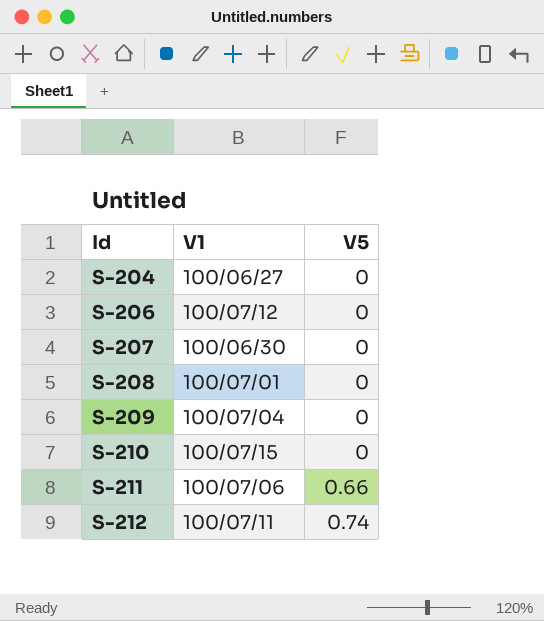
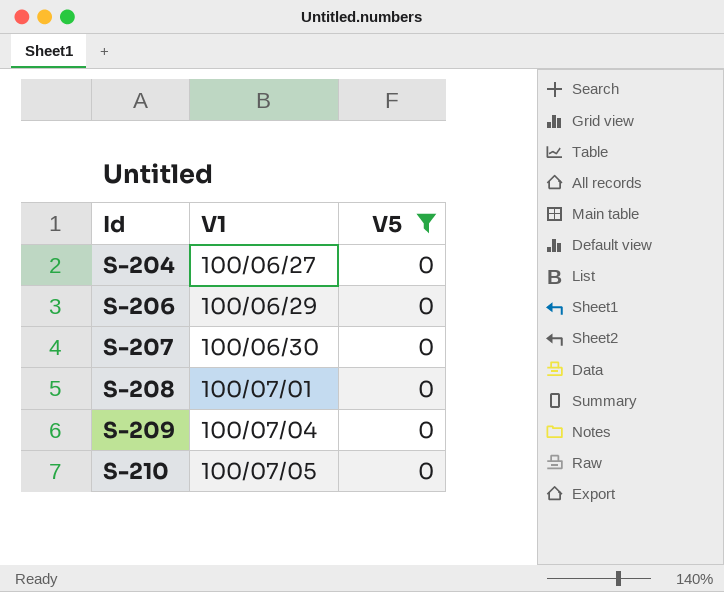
filter: none -> V5 = 0
S-206 | V1: 100/07/12 -> 100/06/29
S-210 | V1: 100/07/15 -> 100/07/05

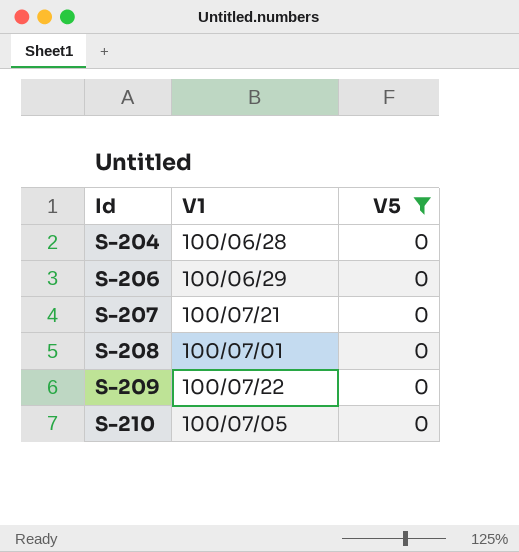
S-204 | V1: 100/06/27 -> 100/06/28
S-207 | V1: 100/06/30 -> 100/07/21
S-209 | V1: 100/07/04 -> 100/07/22

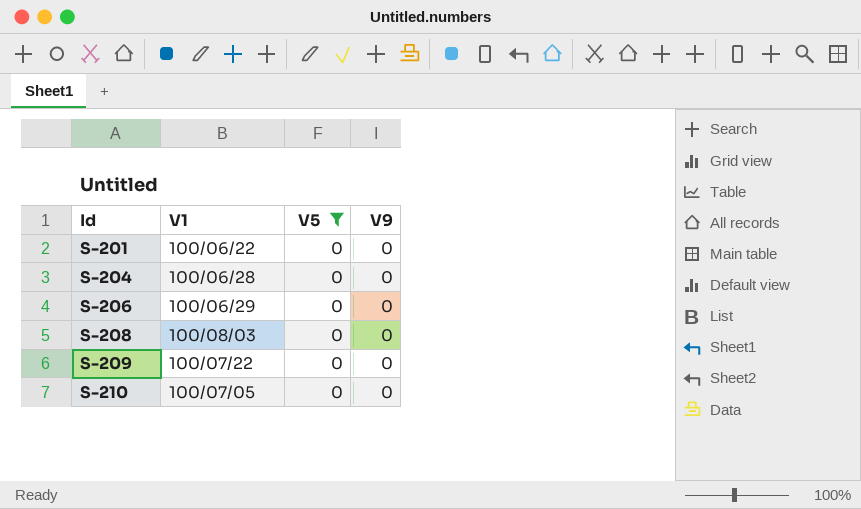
column V9 | position: none -> 4
row S-207: 100/07/21 | 0 -> none
row S-201: none -> 100/06/22 | 0 | 0
S-208 | V1: 100/07/01 -> 100/08/03

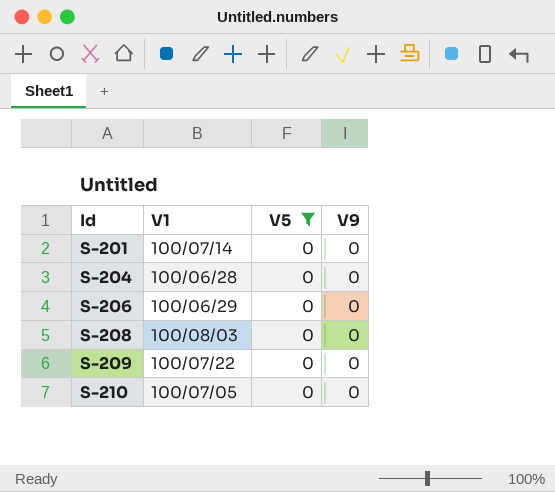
S-201 | V1: 100/06/22 -> 100/07/14

